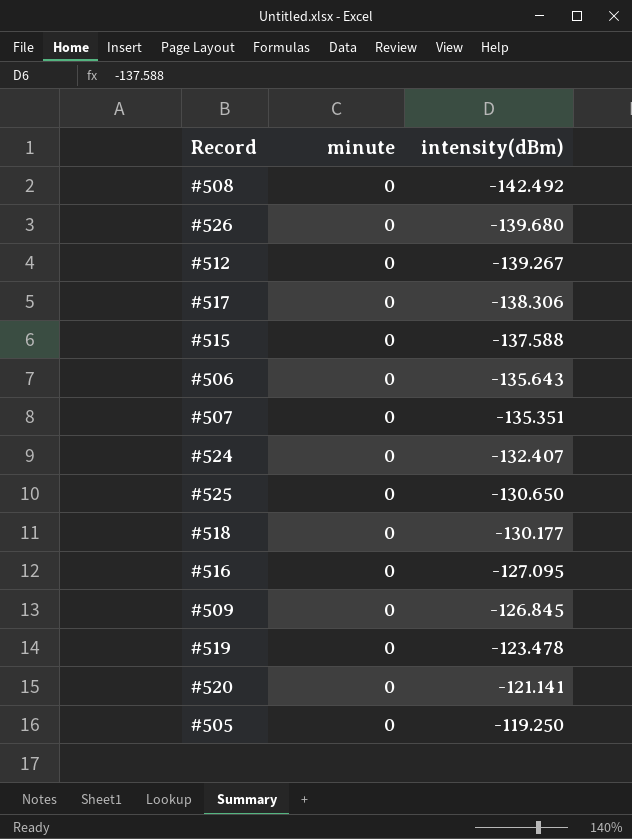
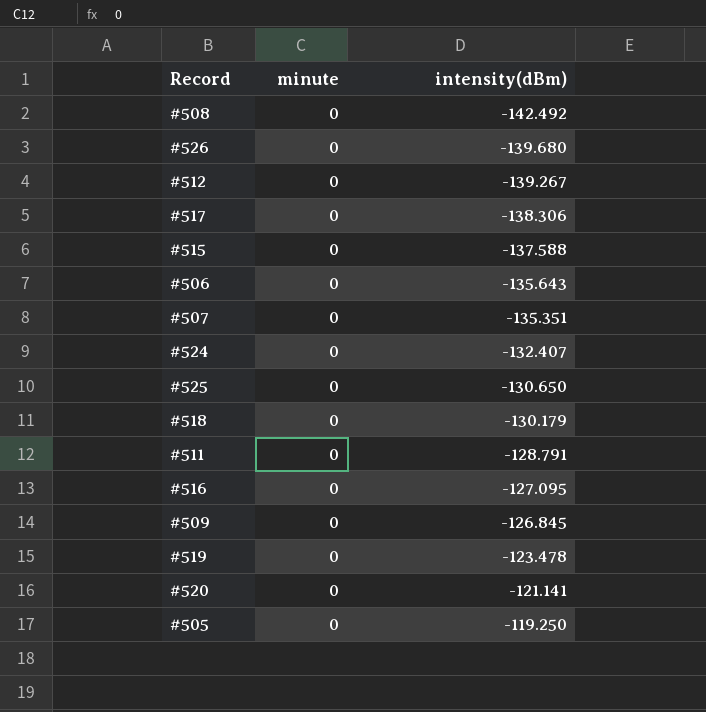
#518 | intensity(dBm): -130.177 -> -130.179
row #511: none -> 0 | -128.791

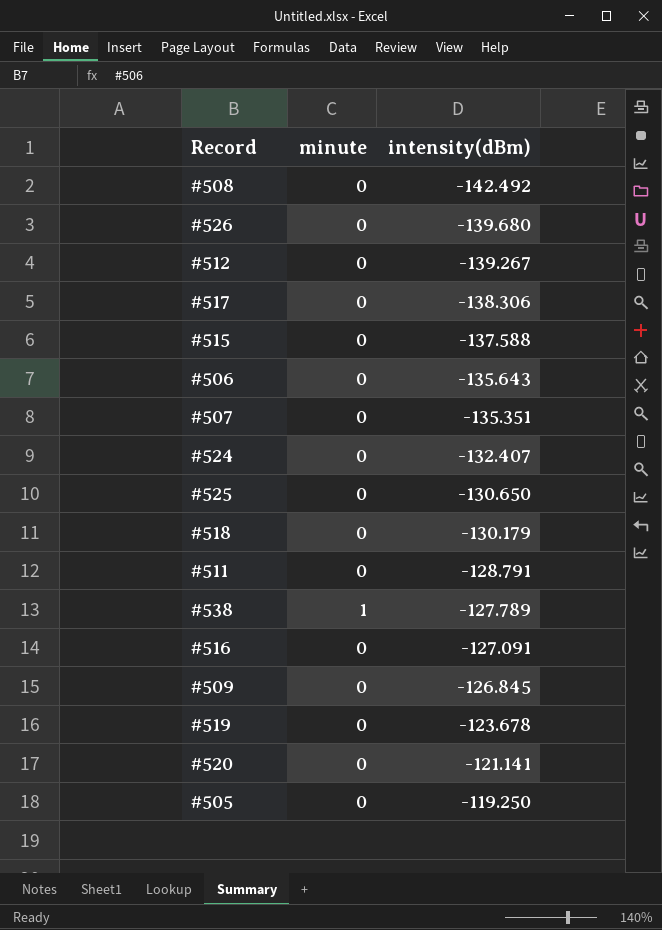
row #538: none -> 1 | -127.789
#516 | intensity(dBm): -127.095 -> -127.091
#519 | intensity(dBm): -123.478 -> -123.678

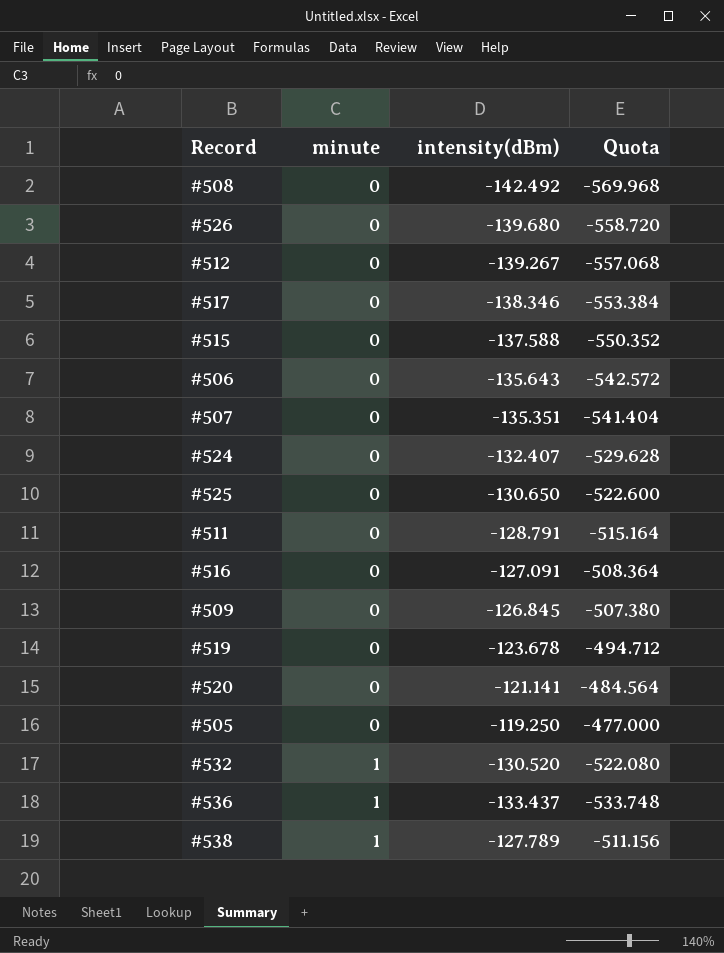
row order: intensity(dBm) ascending -> minute ascending
column Quota | formula: none -> [intensity(dBm)] * 4
row #518: 0 | -130.179 -> none
#517 | intensity(dBm): -138.306 -> -138.346
row #532: none -> 1 | -130.520 | -522.080
row #536: none -> 1 | -133.437 | -533.748

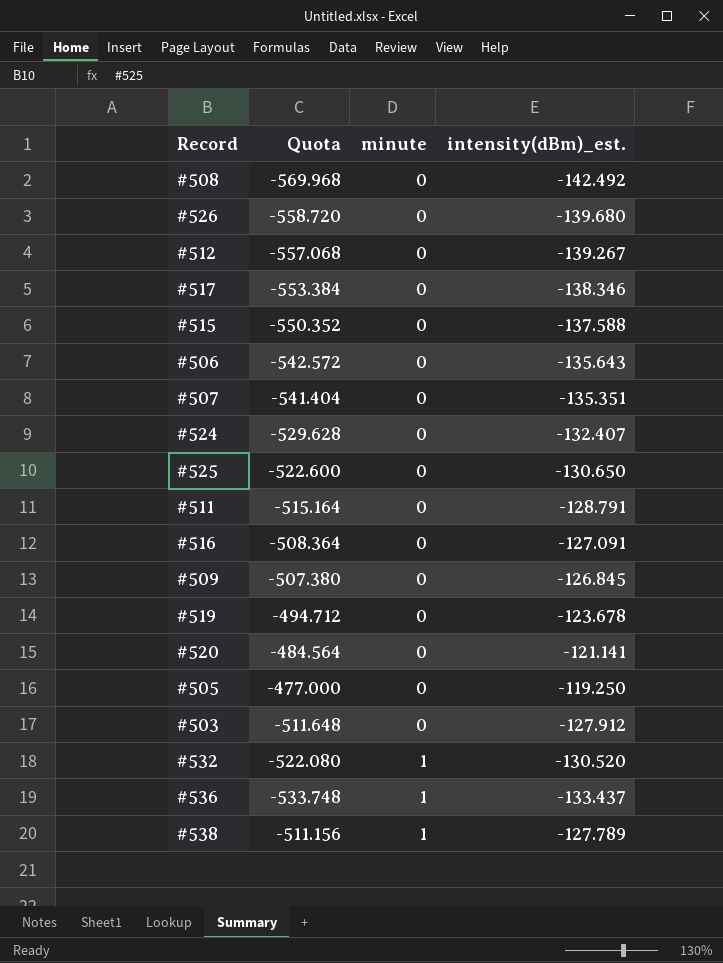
column Quota | position: 4 -> 2
column name: intensity(dBm) -> intensity(dBm)_est.
row #503: none -> -511.648 | 0 | -127.912

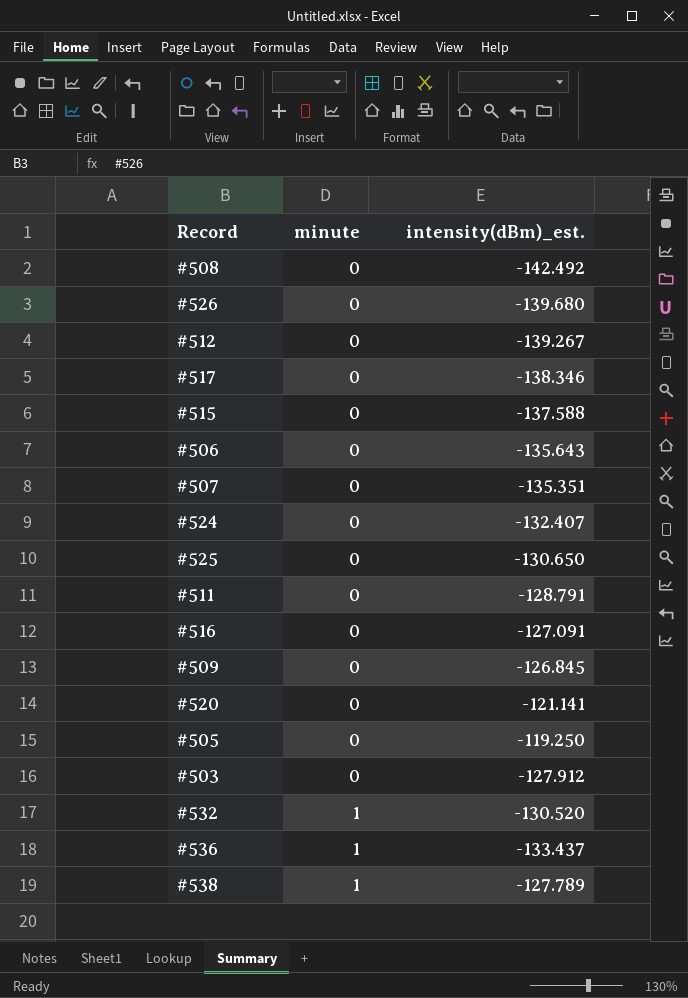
column Quota | formula: [intensity(dBm)_est.] * 4 -> none
row #519: -494.712 | 0 | -123.678 -> none

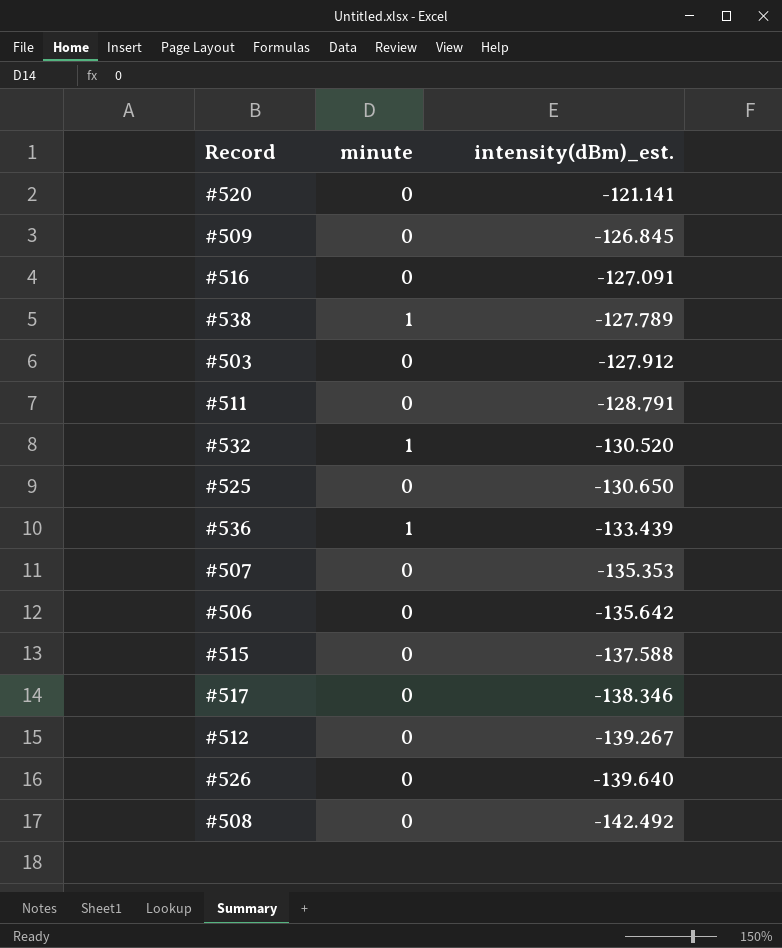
row order: minute ascending -> intensity(dBm)_est. descending
row #524: 0 | -132.407 -> none
row #505: 0 | -119.250 -> none
#536 | intensity(dBm)_est.: -133.437 -> -133.439
#507 | intensity(dBm)_est.: -135.351 -> -135.353
#506 | intensity(dBm)_est.: -135.643 -> -135.642
#526 | intensity(dBm)_est.: -139.680 -> -139.640

